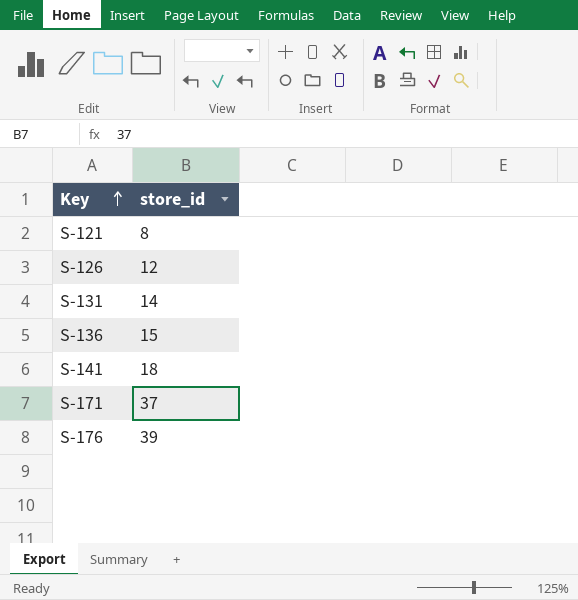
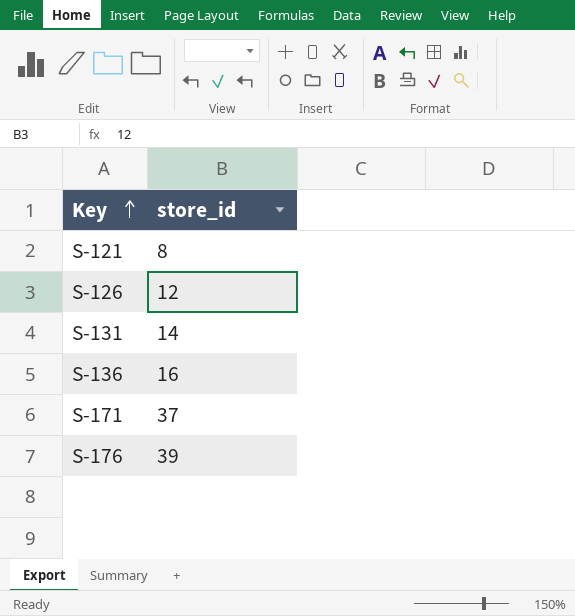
row S-141: 18 -> none
S-136 | store_id: 15 -> 16

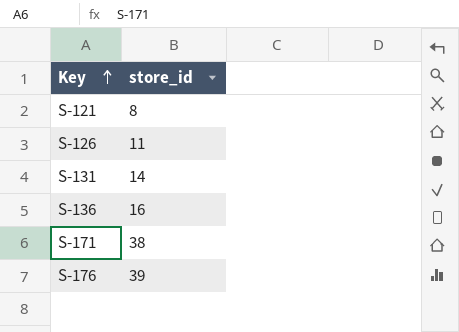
S-126 | store_id: 12 -> 11
S-171 | store_id: 37 -> 38

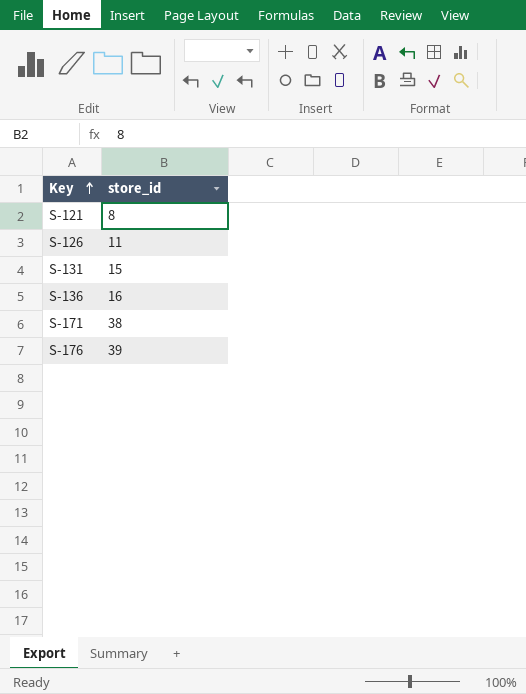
S-131 | store_id: 14 -> 15

